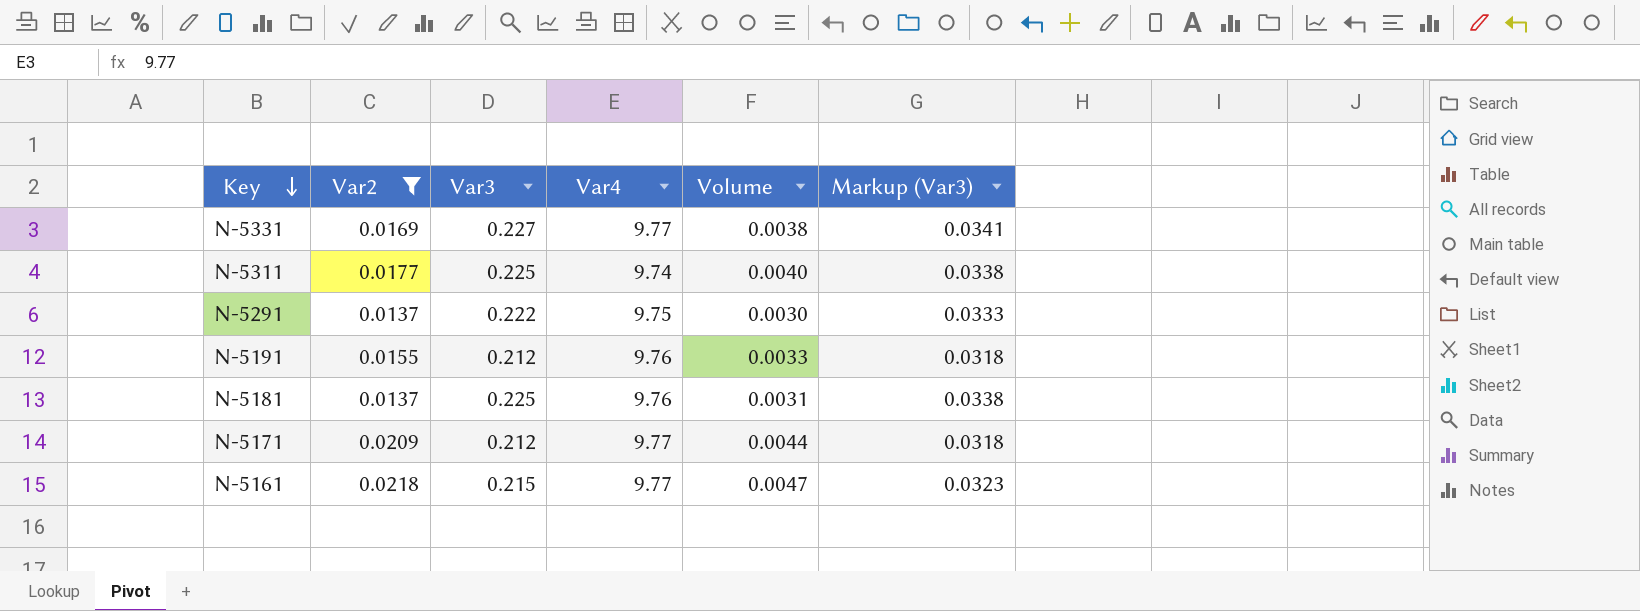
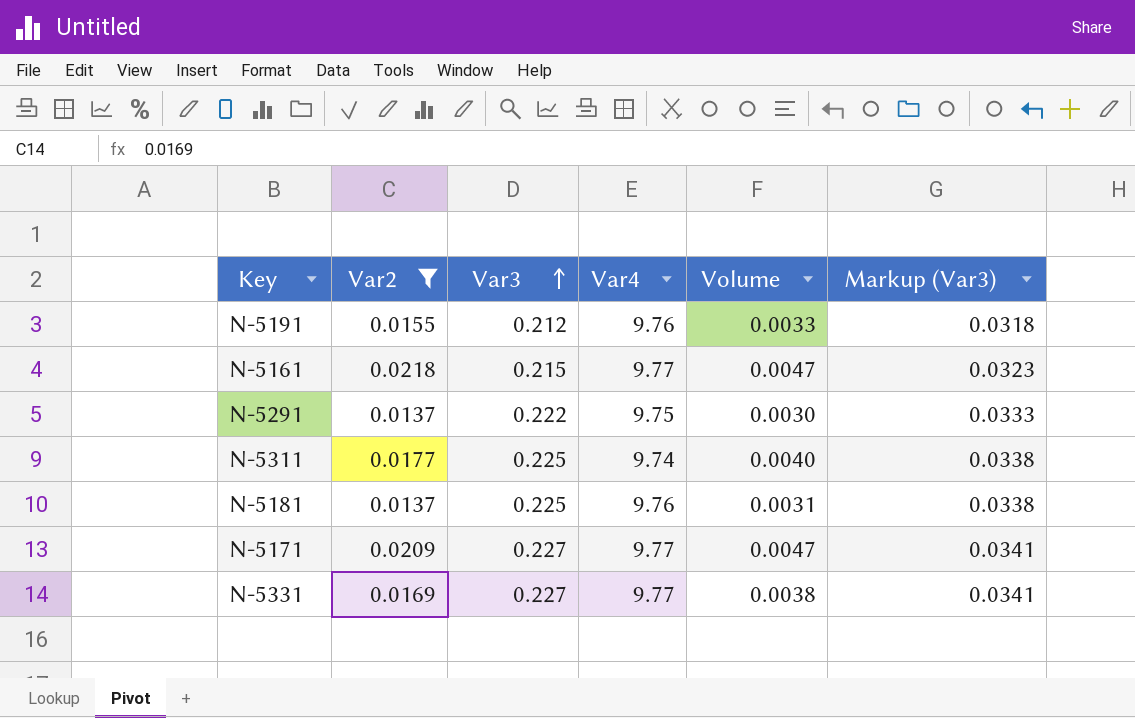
row order: Key descending -> Var3 ascending
N-5171 | Var3: 0.212 -> 0.227
N-5171 | Volume: 0.0044 -> 0.0047
N-5171 | Markup (Var3): 0.0318 -> 0.0341

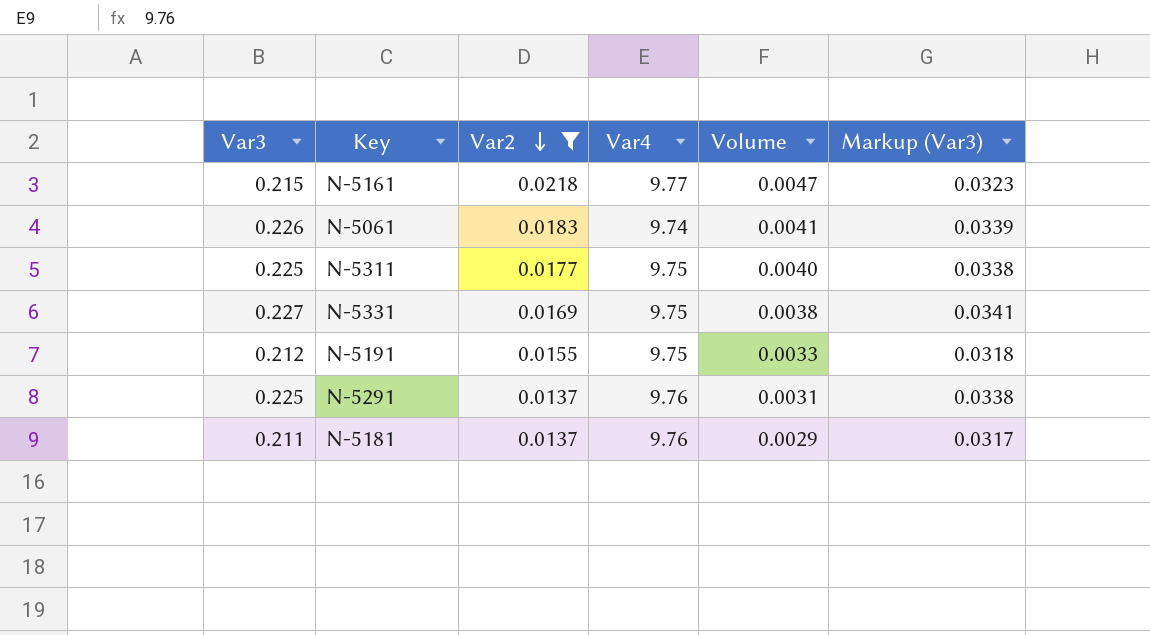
row order: Var3 ascending -> Var2 descending
column Var3 | position: 3 -> 1
row N-5171: 0.0209 | 0.227 | 9.77 | 0.0047 | 0.0341 -> none
row N-5061: none -> 0.226 | 0.0183 | 9.74 | 0.0041 | 0.0339
N-5311 | Var4: 9.74 -> 9.75
N-5331 | Var4: 9.77 -> 9.75
N-5191 | Var4: 9.76 -> 9.75
N-5291 | Var3: 0.222 -> 0.225
N-5291 | Var4: 9.75 -> 9.76
N-5291 | Volume: 0.0030 -> 0.0031
N-5291 | Markup (Var3): 0.0333 -> 0.0338
N-5181 | Var3: 0.225 -> 0.211
N-5181 | Volume: 0.0031 -> 0.0029
N-5181 | Markup (Var3): 0.0338 -> 0.0317

